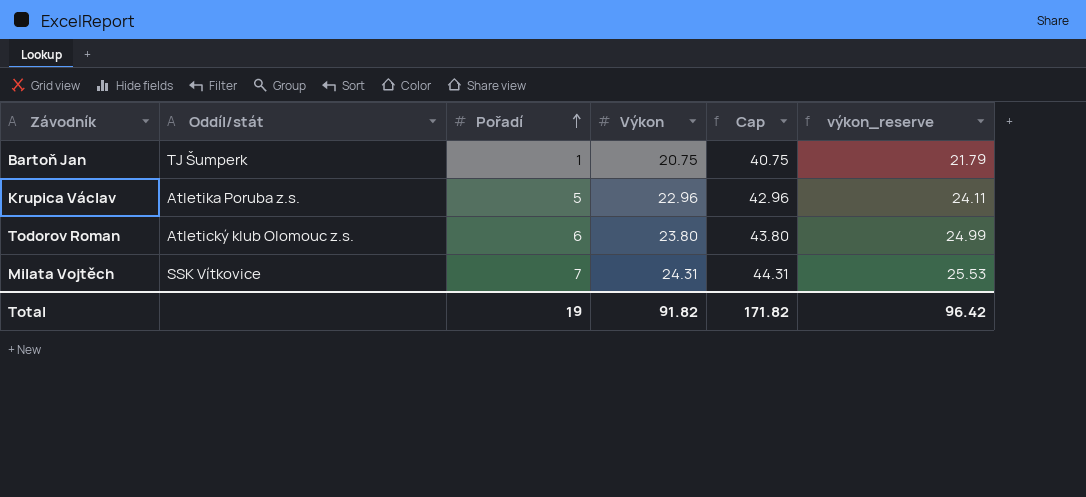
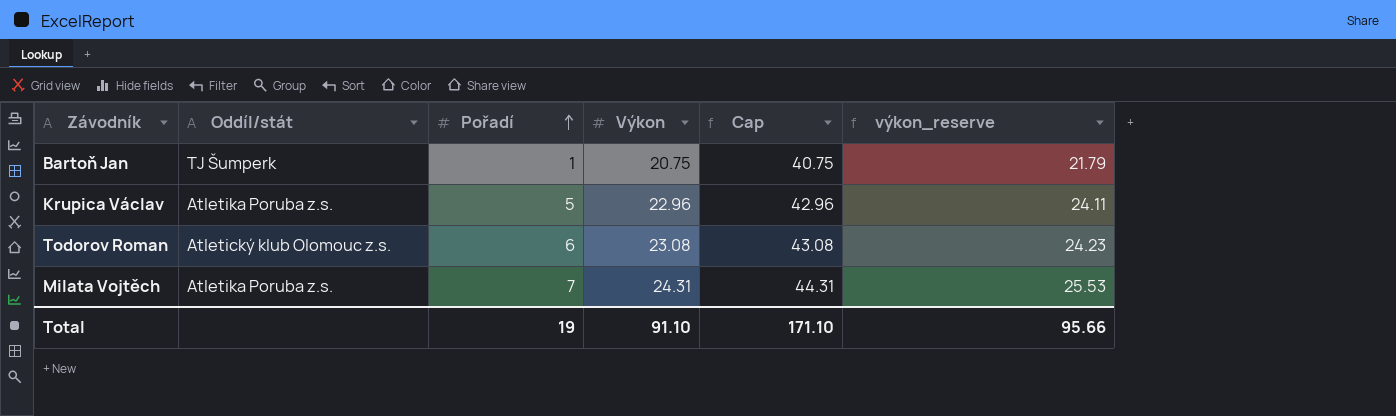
Todorov Roman | Výkon: 23.80 -> 23.08
Todorov Roman | Cap: 43.80 -> 43.08
Todorov Roman | výkon_reserve: 24.99 -> 24.23
Milata Vojtěch | Oddíl/stát: SSK Vítkovice -> Atletika Poruba z.s.
Total | Výkon: 91.82 -> 91.10
Total | Cap: 171.82 -> 171.10
Total | výkon_reserve: 96.42 -> 95.66

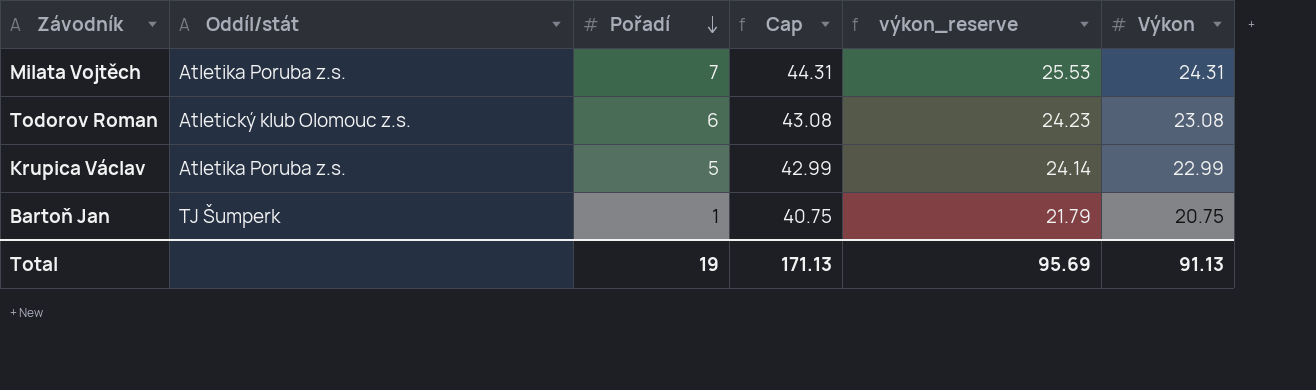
row order: Pořadí ascending -> Pořadí descending
column Výkon | position: 4 -> 6
Krupica Václav | Cap: 42.96 -> 42.99
Krupica Václav | výkon_reserve: 24.11 -> 24.14
Krupica Václav | Výkon: 22.96 -> 22.99
Total | Cap: 171.10 -> 171.13
Total | výkon_reserve: 95.66 -> 95.69
Total | Výkon: 91.10 -> 91.13

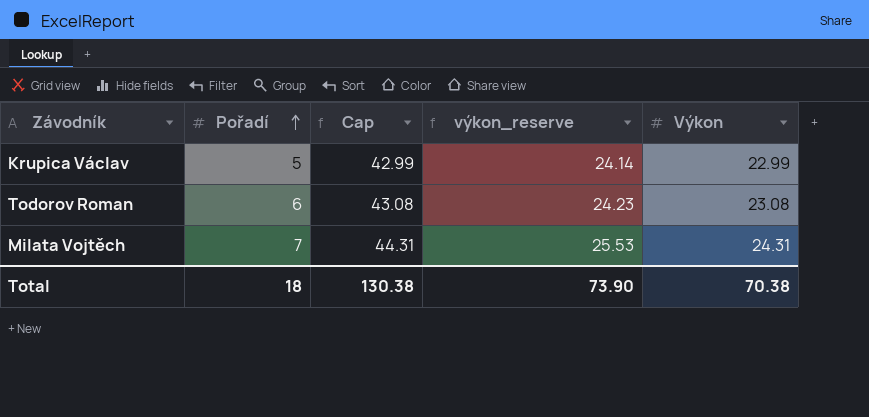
row order: Pořadí descending -> Pořadí ascending
column Oddíl/stát | position: 2 -> none
row Bartoň Jan: TJ Šumperk | 1 | 40.75 | 21.79 | 20.75 -> none
Total | Pořadí: 19 -> 18
Total | Cap: 171.13 -> 130.38
Total | výkon_reserve: 95.69 -> 73.90
Total | Výkon: 91.13 -> 70.38

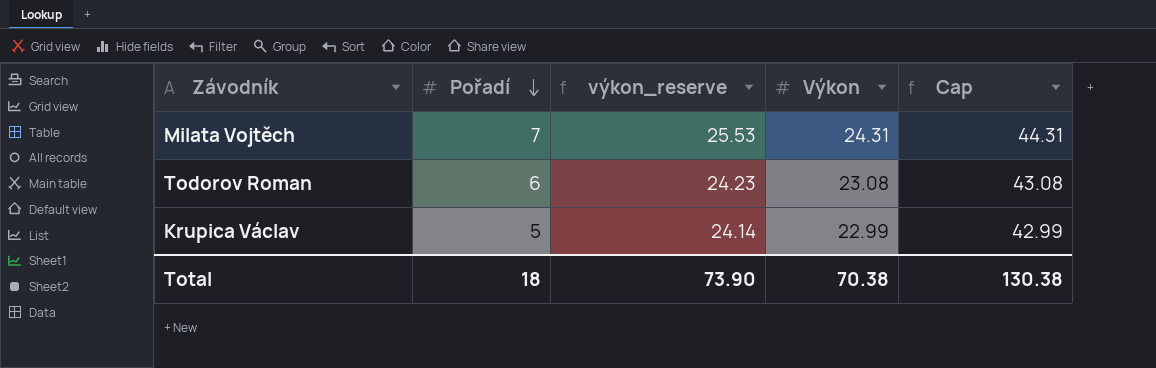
row order: Pořadí ascending -> Pořadí descending
column Cap | position: 3 -> 5

